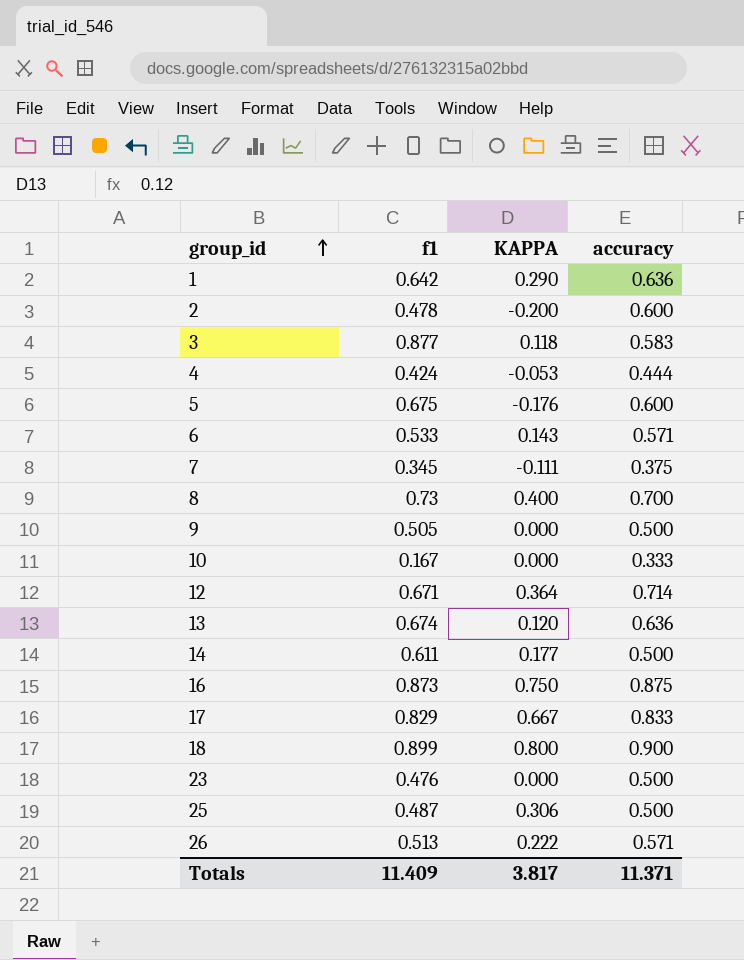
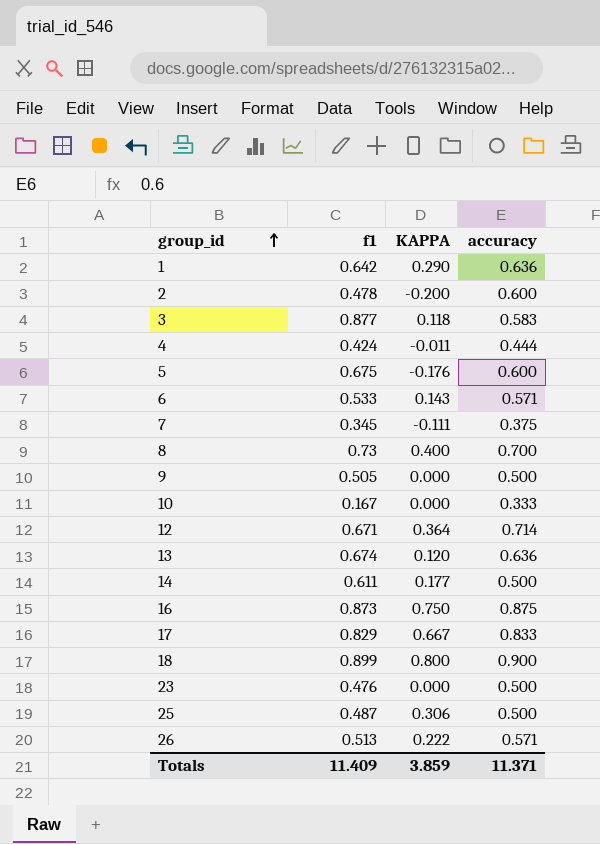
4 | KAPPA: -0.053 -> -0.011
Totals | KAPPA: 3.817 -> 3.859

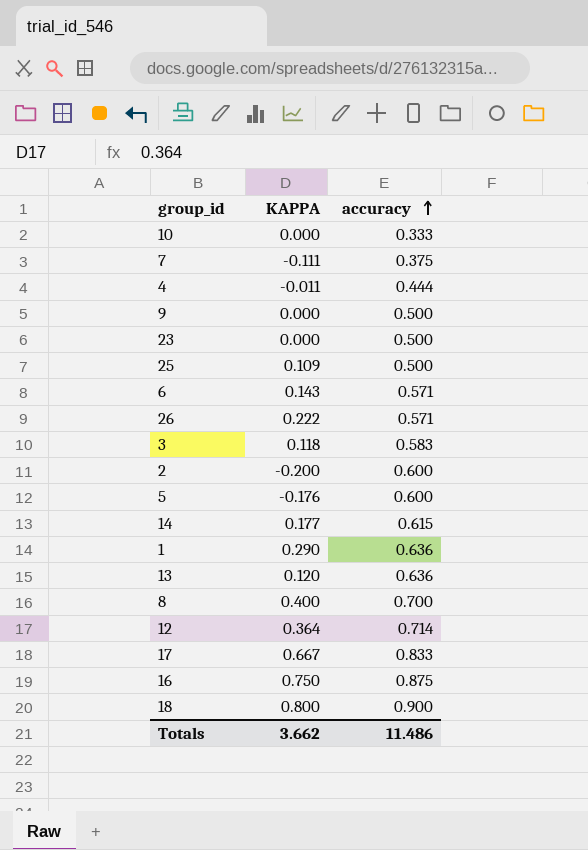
row order: group_id ascending -> accuracy ascending
column f1 | position: 2 -> none
25 | KAPPA: 0.306 -> 0.109
14 | accuracy: 0.500 -> 0.615
Totals | KAPPA: 3.859 -> 3.662
Totals | accuracy: 11.371 -> 11.486

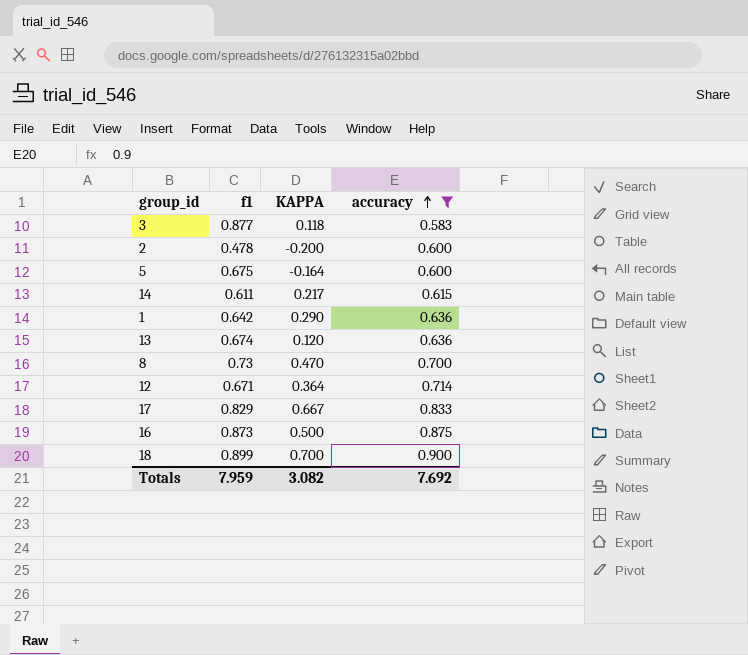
filter: none -> accuracy >= 0.583
column f1 | position: none -> 2
5 | KAPPA: -0.176 -> -0.164
14 | KAPPA: 0.177 -> 0.217
8 | KAPPA: 0.400 -> 0.470
16 | KAPPA: 0.750 -> 0.500
18 | KAPPA: 0.800 -> 0.700
Totals | KAPPA: 3.662 -> 3.082
Totals | accuracy: 11.486 -> 7.692

